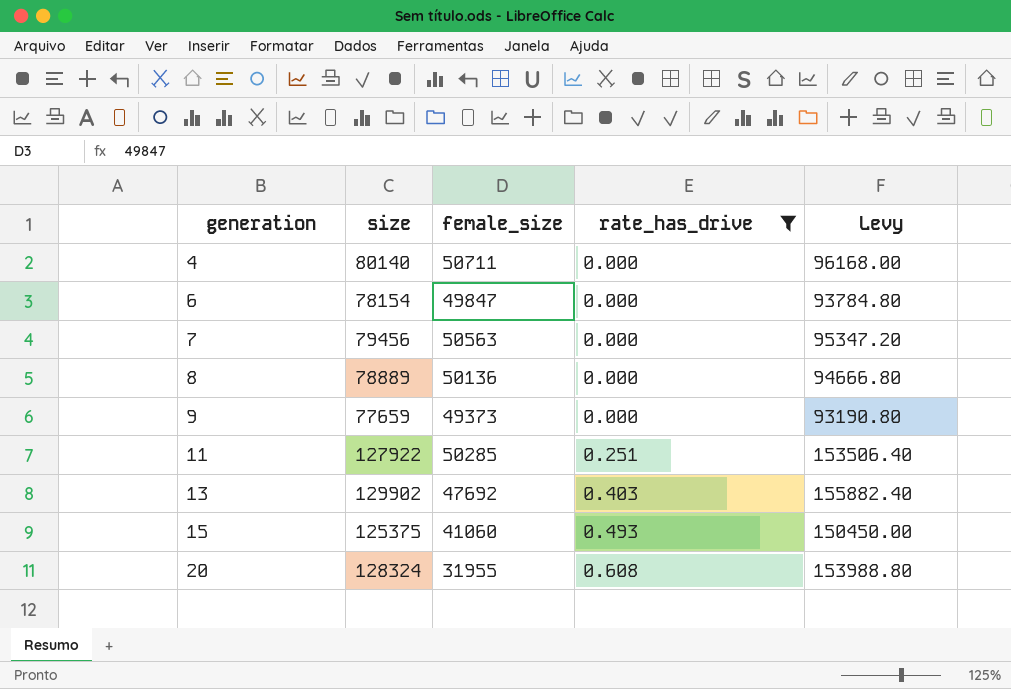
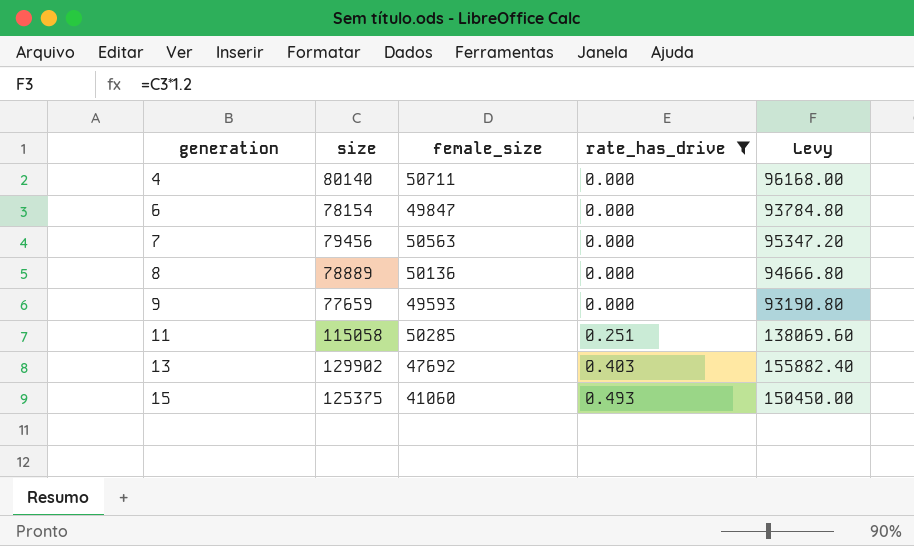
row 20: 128324 | 31955 | 0.608 | 153988.80 -> none
9 | female_size: 49373 -> 49593
11 | size: 127922 -> 115058
11 | Levy: 153506.40 -> 138069.60

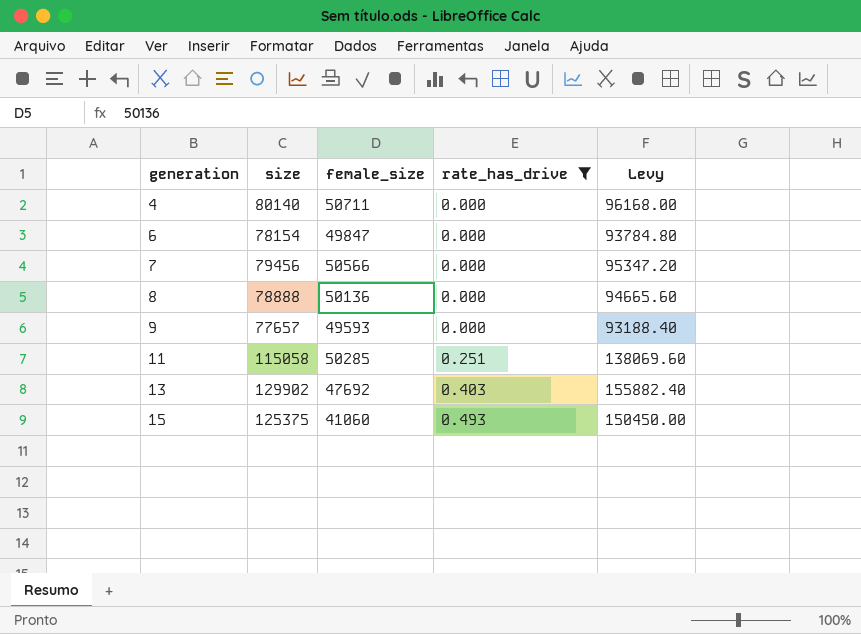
7 | female_size: 50563 -> 50566
8 | size: 78889 -> 78888
8 | Levy: 94666.80 -> 94665.60
9 | size: 77659 -> 77657
9 | Levy: 93190.80 -> 93188.40

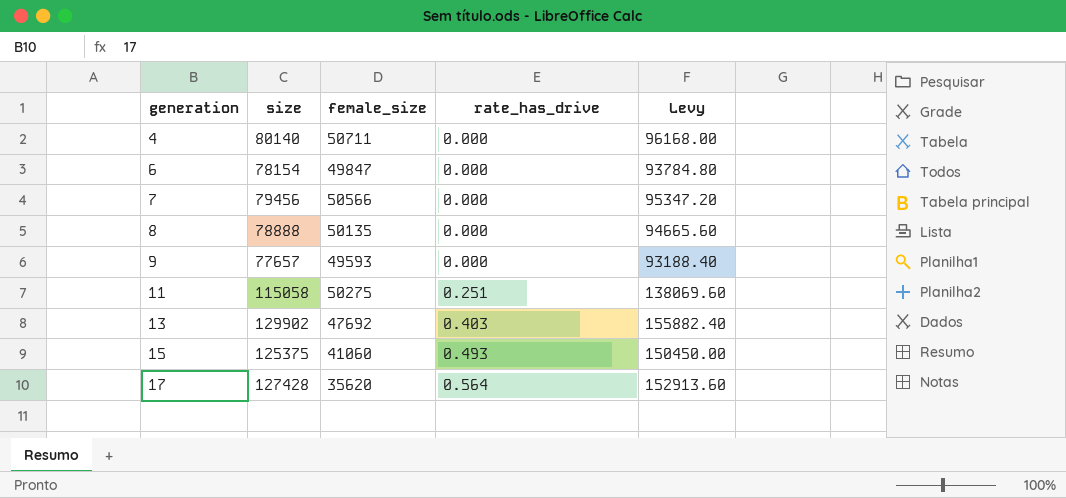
filter: rate_has_drive != 0.564 -> none
8 | female_size: 50136 -> 50135
11 | female_size: 50285 -> 50275

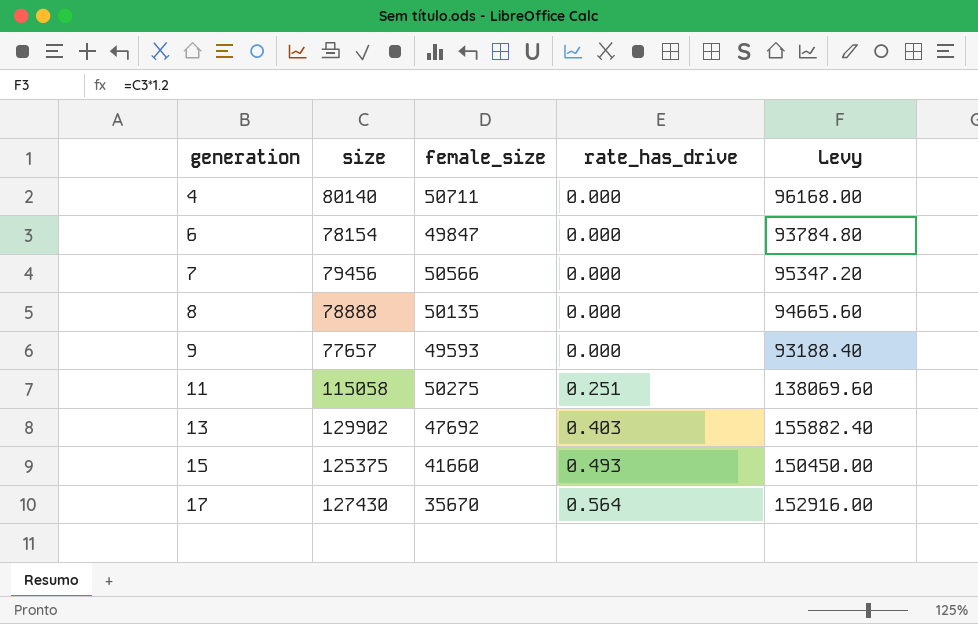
15 | female_size: 41060 -> 41660
17 | size: 127428 -> 127430
17 | female_size: 35620 -> 35670
17 | Levy: 152913.60 -> 152916.00

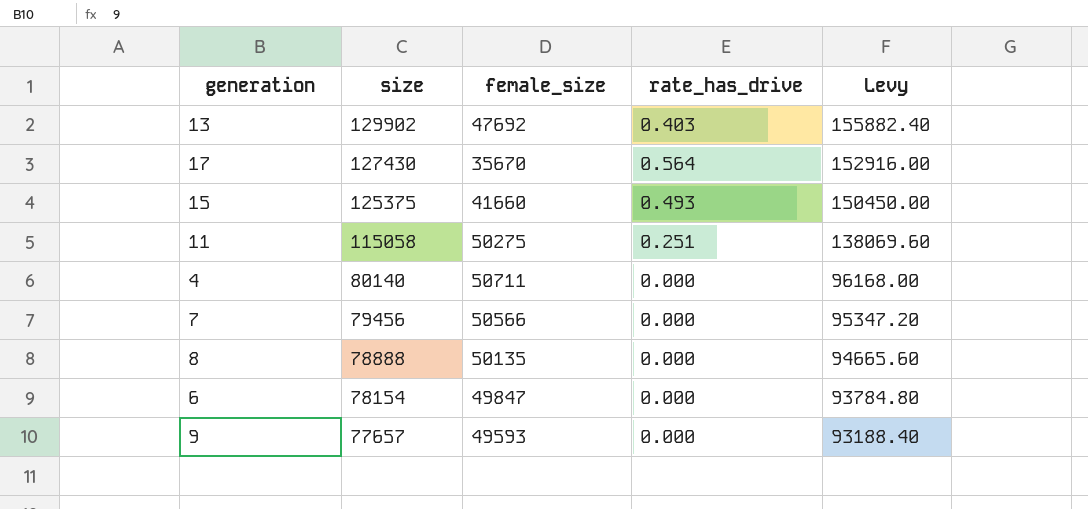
row order: generation ascending -> size descending

